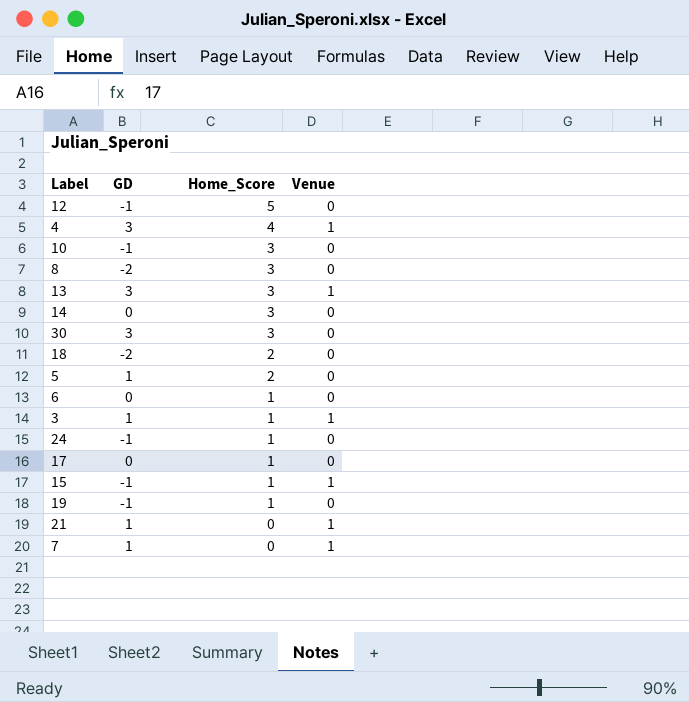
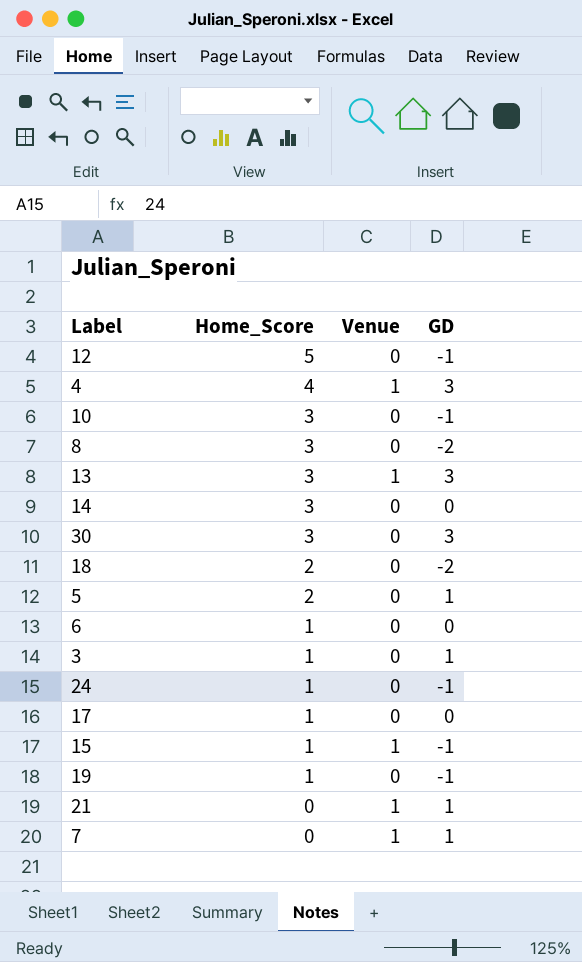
column GD | position: 2 -> 4
3 | Venue: 1 -> 0

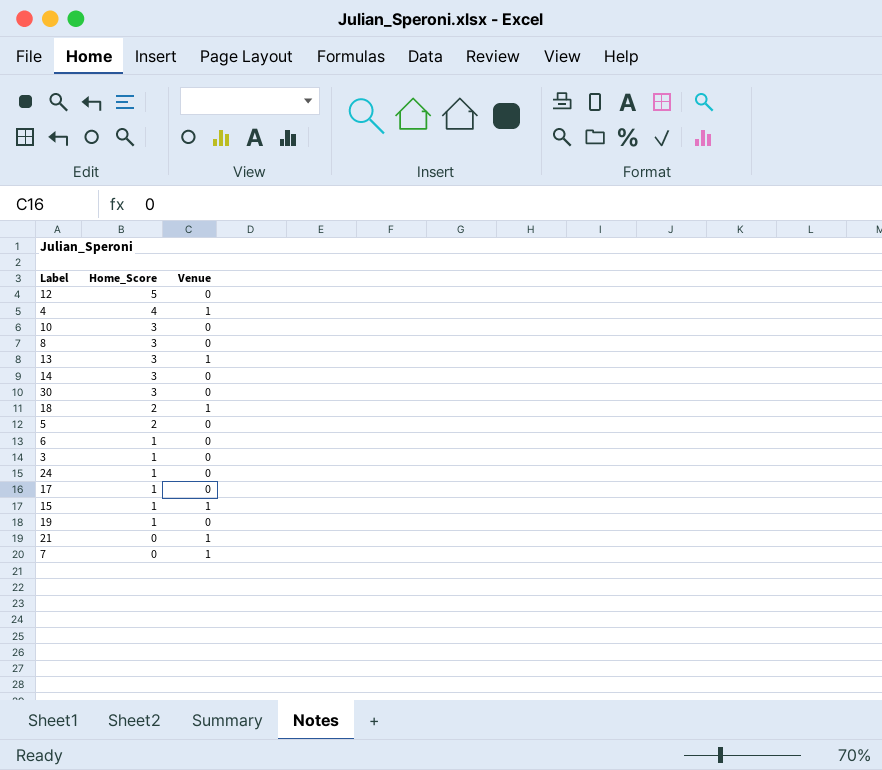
column GD | position: 4 -> none
18 | Venue: 0 -> 1

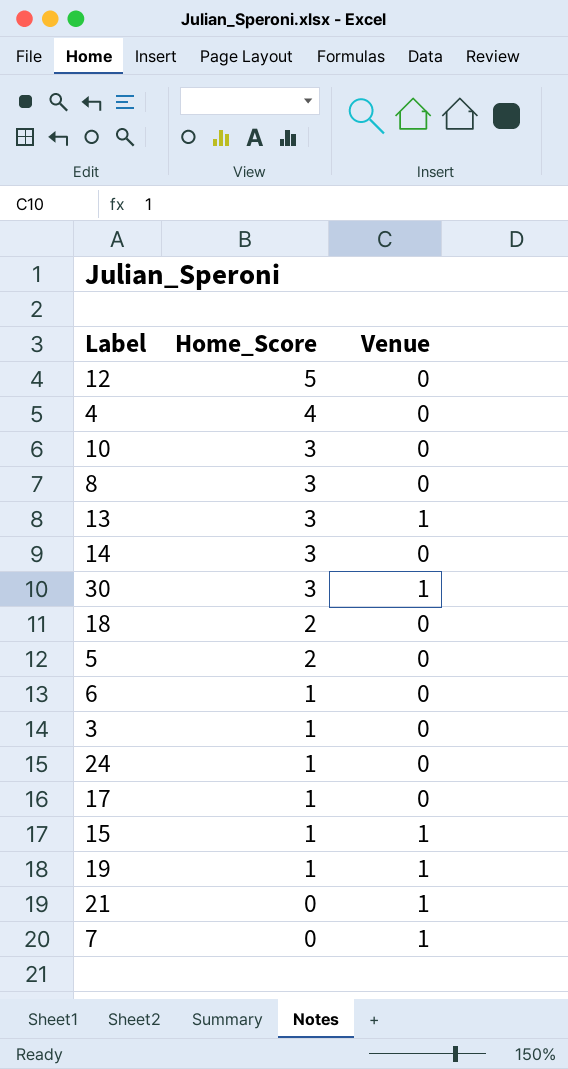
4 | Venue: 1 -> 0
30 | Venue: 0 -> 1
18 | Venue: 1 -> 0
19 | Venue: 0 -> 1

